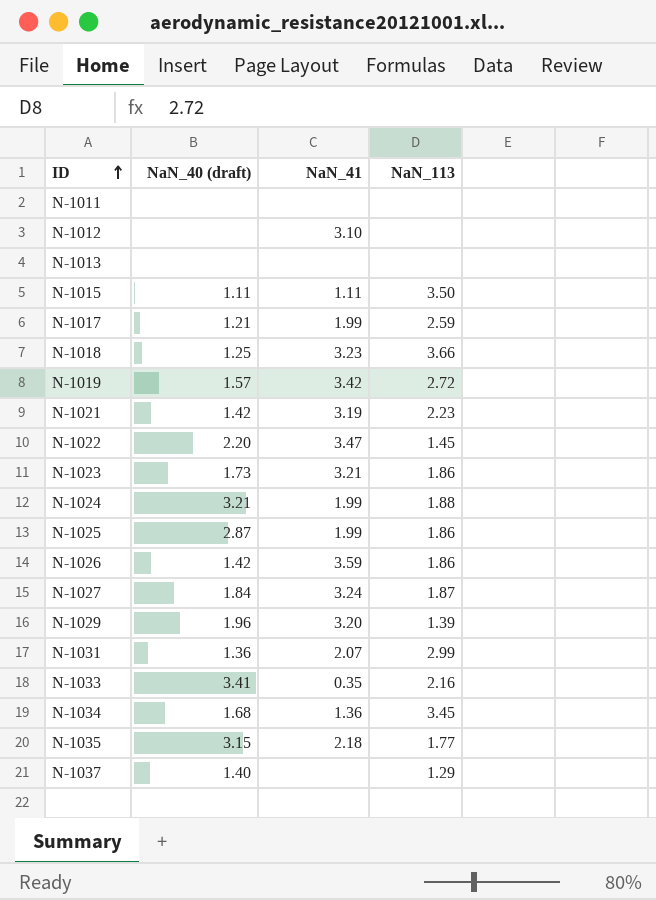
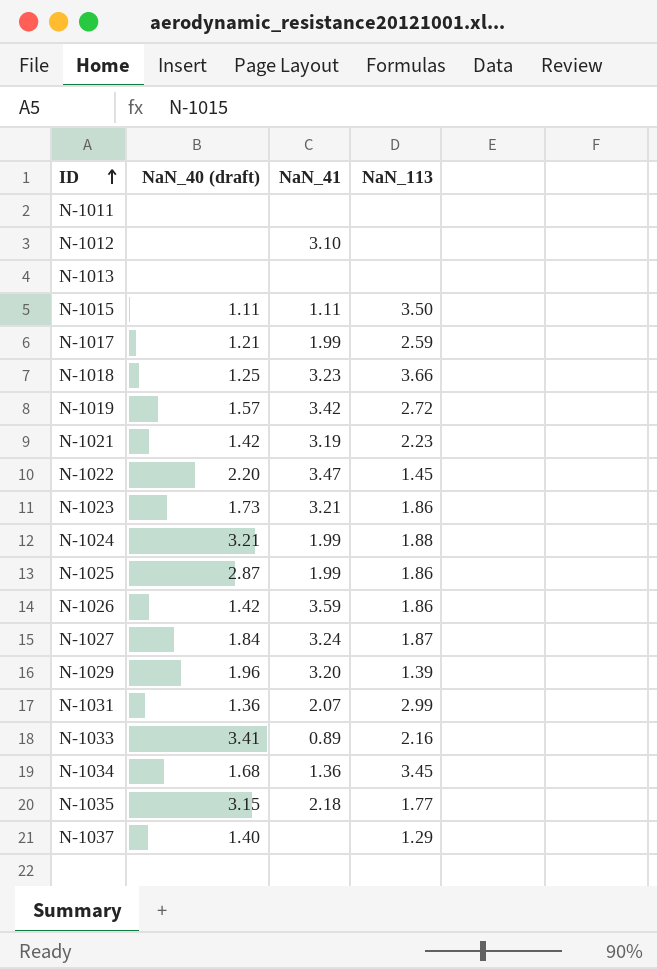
N-1033 | NaN_41: 0.35 -> 0.89

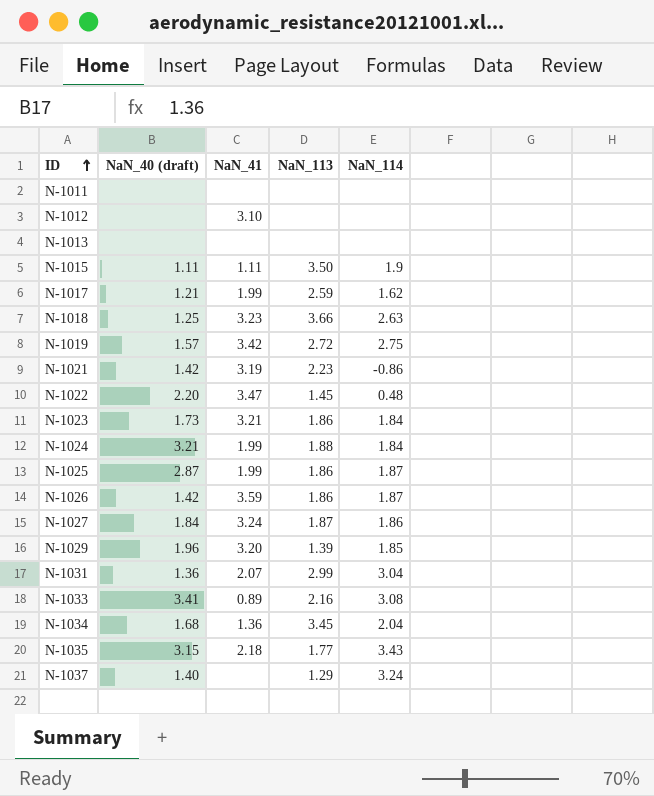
column NaN_114 | position: none -> 5

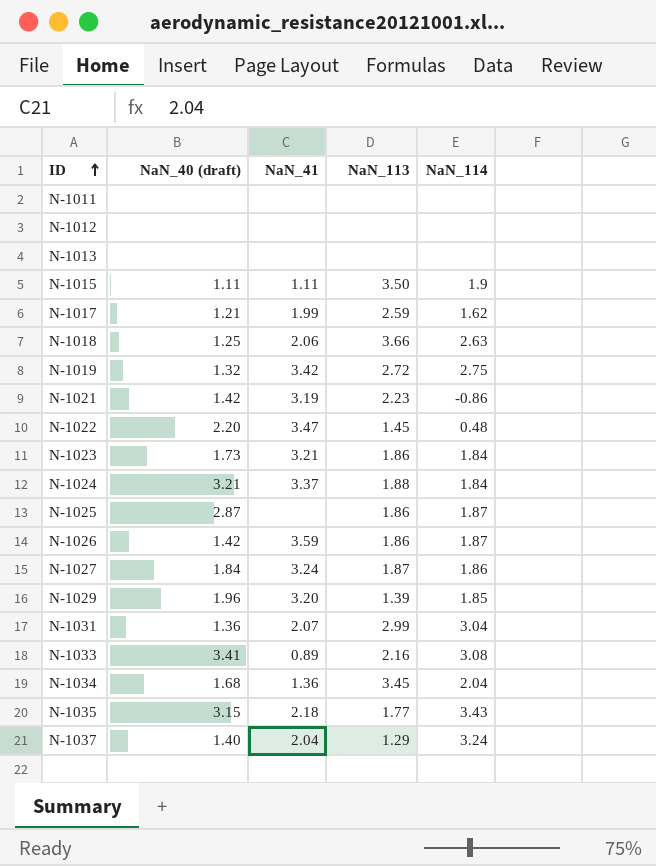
N-1012 | NaN_41: 3.10 -> none
N-1018 | NaN_41: 3.23 -> 2.06
N-1019 | NaN_40 (draft): 1.57 -> 1.32
N-1024 | NaN_41: 1.99 -> 3.37
N-1025 | NaN_41: 1.99 -> none
N-1037 | NaN_41: none -> 2.04

